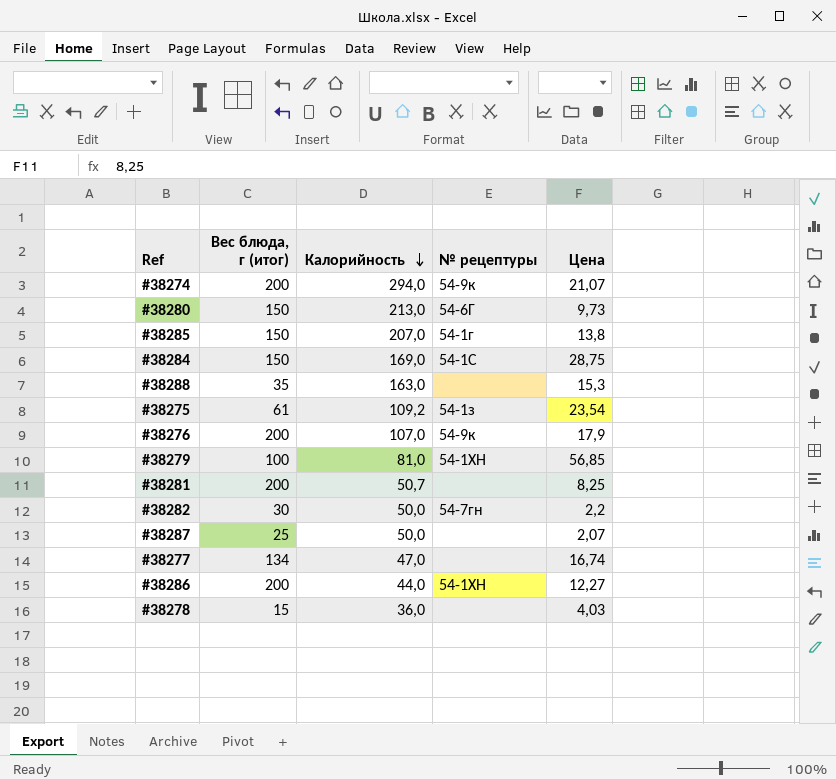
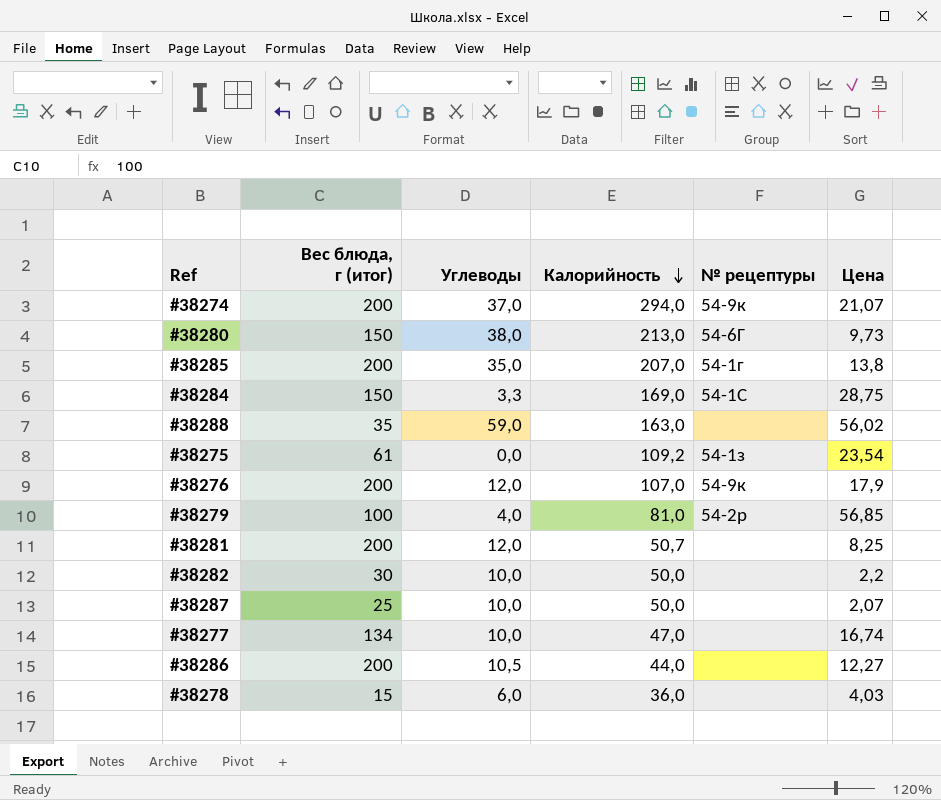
column Углеводы | position: none -> 3
#38285 | Вес блюда, г (итог): 150 -> 200
#38288 | Цена: 15,3 -> 56,02
#38279 | № рецептуры: 54-1ХН -> 54-2р
#38282 | № рецептуры: 54-7гн -> none
#38286 | № рецептуры: 54-1ХН -> none

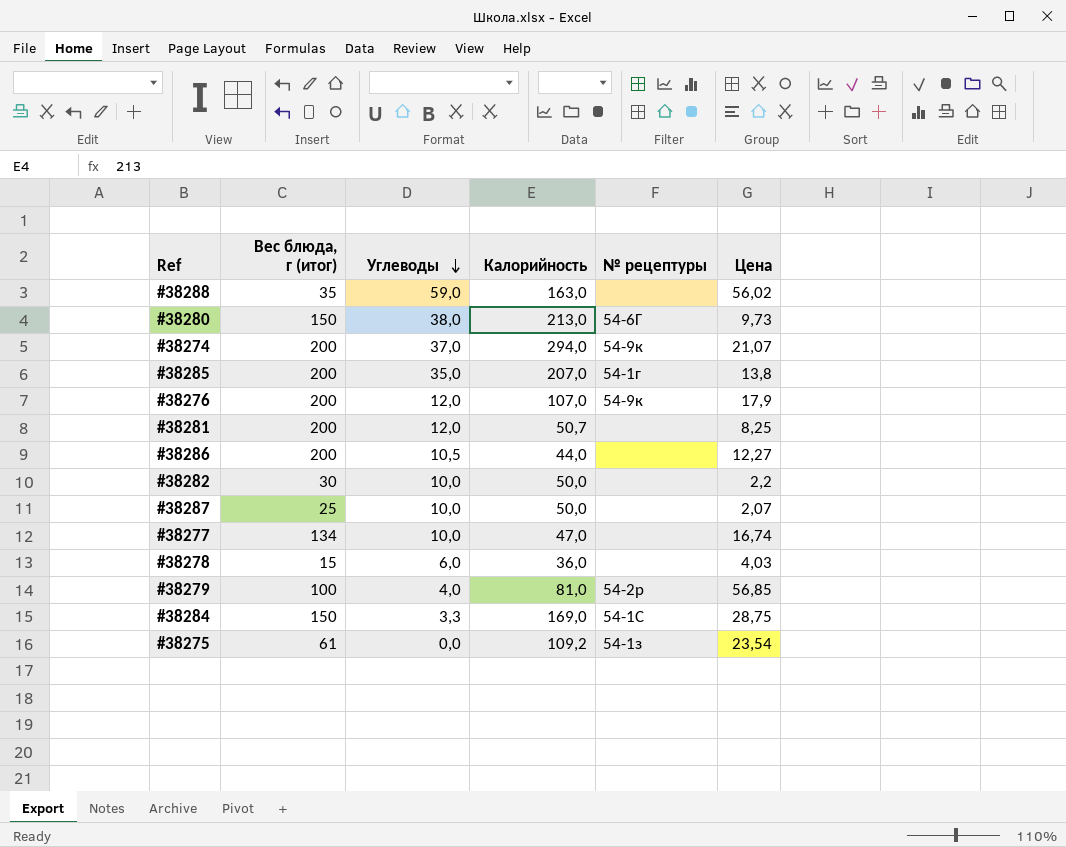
row order: Калорийность descending -> Углеводы descending

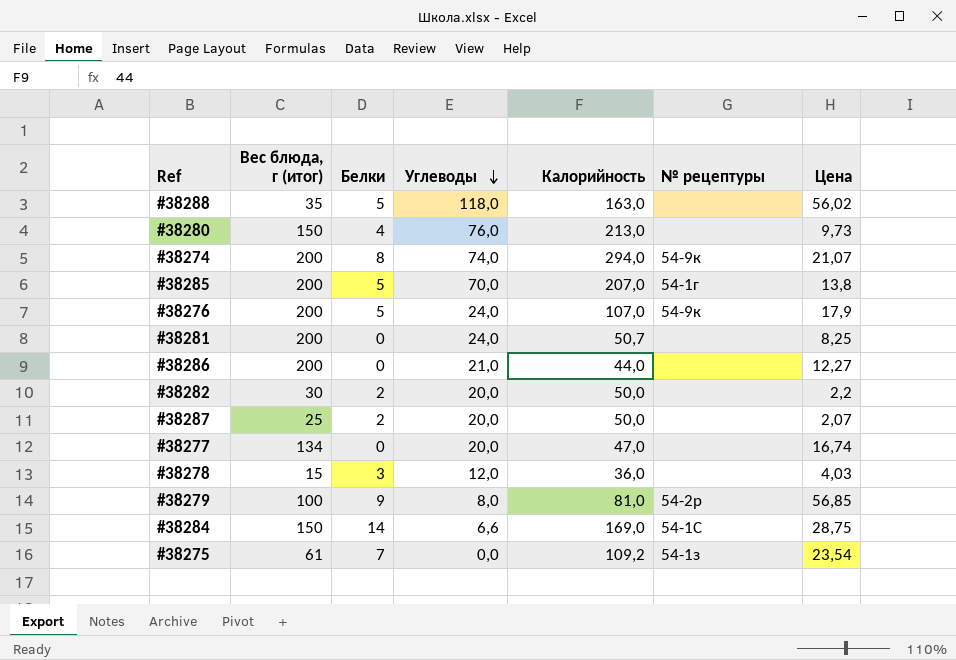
column Белки | position: none -> 3
#38288 | Углеводы: 59,0 -> 118,0
#38280 | Углеводы: 38,0 -> 76,0
#38280 | № рецептуры: 54-6Г -> none
#38274 | Углеводы: 37,0 -> 74,0
#38285 | Углеводы: 35,0 -> 70,0
#38276 | Углеводы: 12,0 -> 24,0
#38281 | Углеводы: 12,0 -> 24,0
#38286 | Углеводы: 10,5 -> 21,0
#38282 | Углеводы: 10,0 -> 20,0
#38287 | Углеводы: 10,0 -> 20,0
#38277 | Углеводы: 10,0 -> 20,0
#38278 | Углеводы: 6,0 -> 12,0
#38279 | Углеводы: 4,0 -> 8,0
#38284 | Углеводы: 3,3 -> 6,6

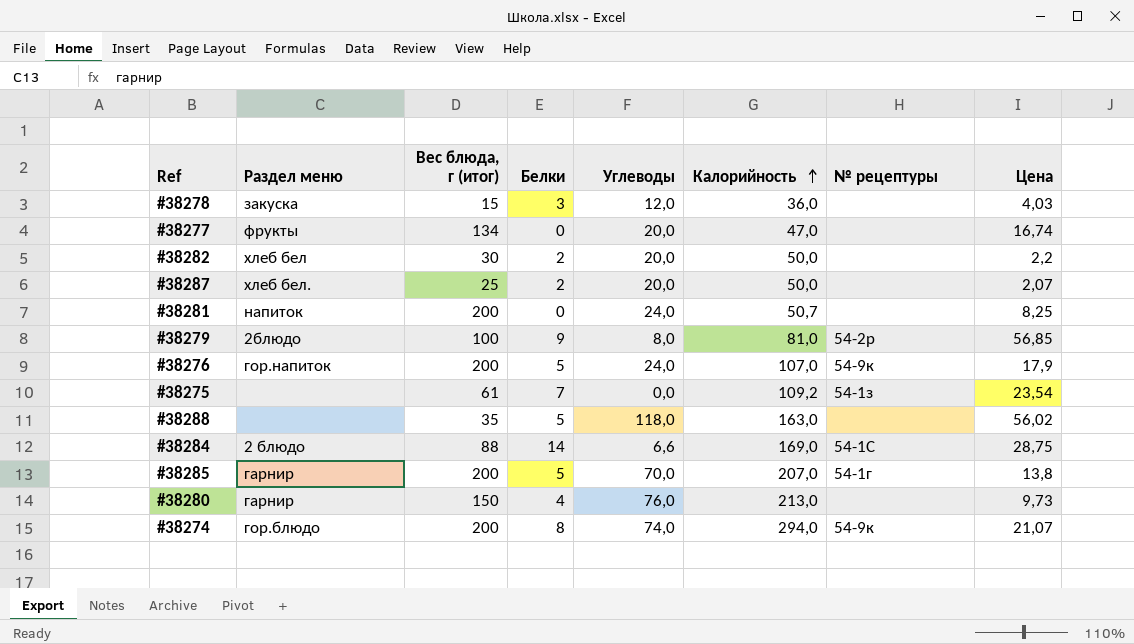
row order: Углеводы descending -> Калорийность ascending
column Раздел меню | position: none -> 2
row #38286: 200 | 0 | 21,0 | 44,0 | none | 12,27 -> none
#38284 | Вес блюда, г (итог): 150 -> 88

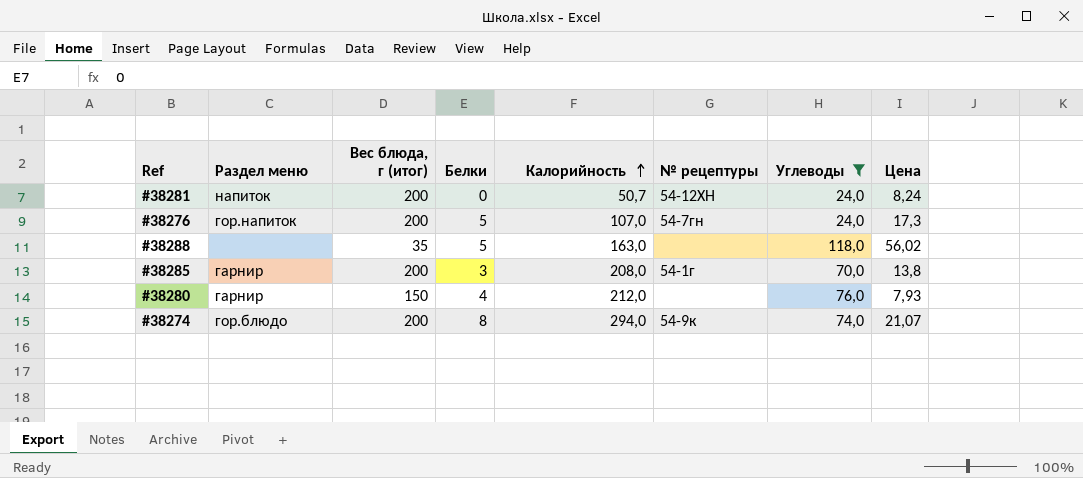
filter: none -> Углеводы >= 24,0
column Углеводы | position: 5 -> 7
#38281 | № рецептуры: none -> 54-12ХН
#38281 | Цена: 8,25 -> 8,24
#38276 | № рецептуры: 54-9к -> 54-7гн
#38276 | Цена: 17,9 -> 17,3
#38285 | Белки: 5 -> 3
#38285 | Калорийность: 207,0 -> 208,0
#38280 | Калорийность: 213,0 -> 212,0
#38280 | Цена: 9,73 -> 7,93

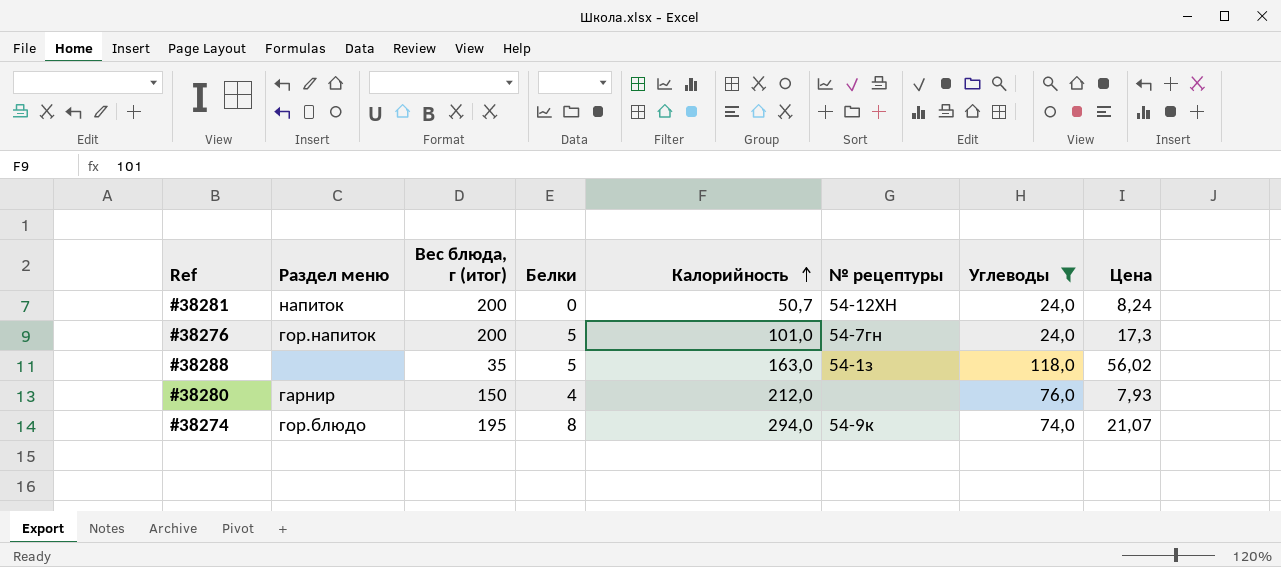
row #38285: гарнир | 200 | 3 | 208,0 | 54-1г | 70,0 | 13,8 -> none
#38276 | Калорийность: 107,0 -> 101,0
#38288 | № рецептуры: none -> 54-1з
#38274 | Вес блюда, г (итог): 200 -> 195

